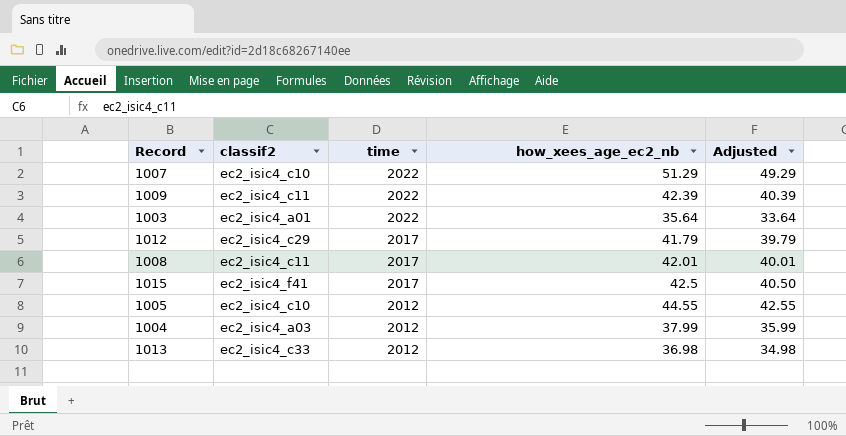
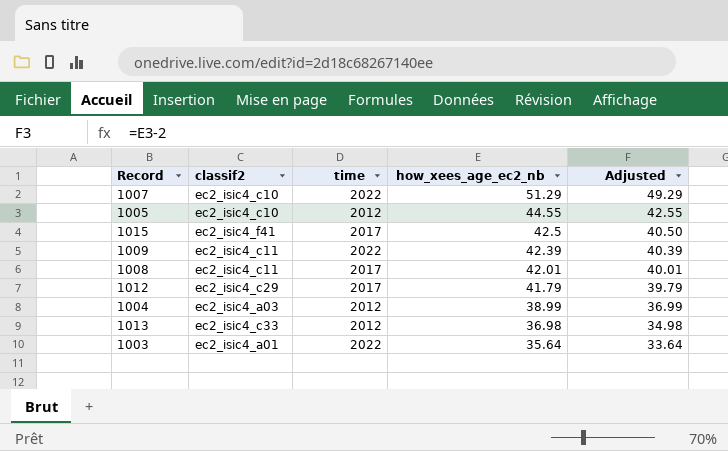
row order: time descending -> how_xees_age_ec2_nb descending
1004 | how_xees_age_ec2_nb: 37.99 -> 38.99
1004 | Adjusted: 35.99 -> 36.99

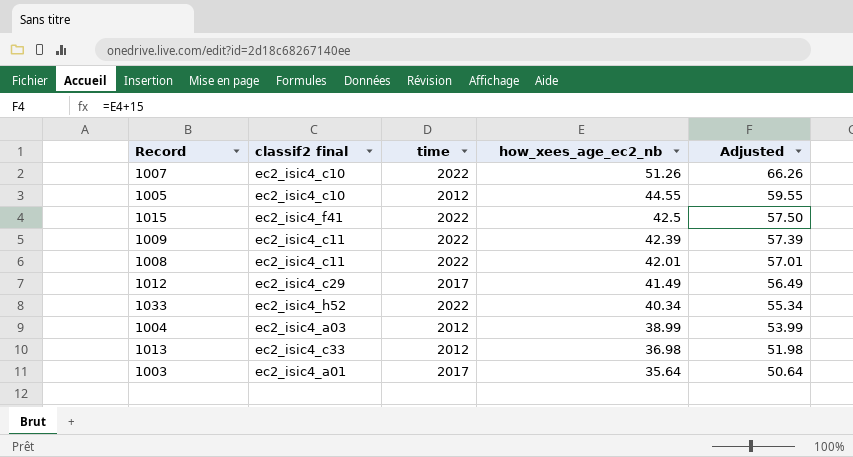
column name: classif2 -> classif2 final
column Adjusted | formula: [how_xees_age_ec2_nb] - 2 -> [how_xees_age_ec2_nb] + 15
1007 | how_xees_age_ec2_nb: 51.29 -> 51.26
1015 | time: 2017 -> 2022
1008 | time: 2017 -> 2022
1012 | how_xees_age_ec2_nb: 41.79 -> 41.49
row 1033: none -> ec2_isic4_h52 | 2022 | 40.34 | 55.34
1003 | time: 2022 -> 2017

